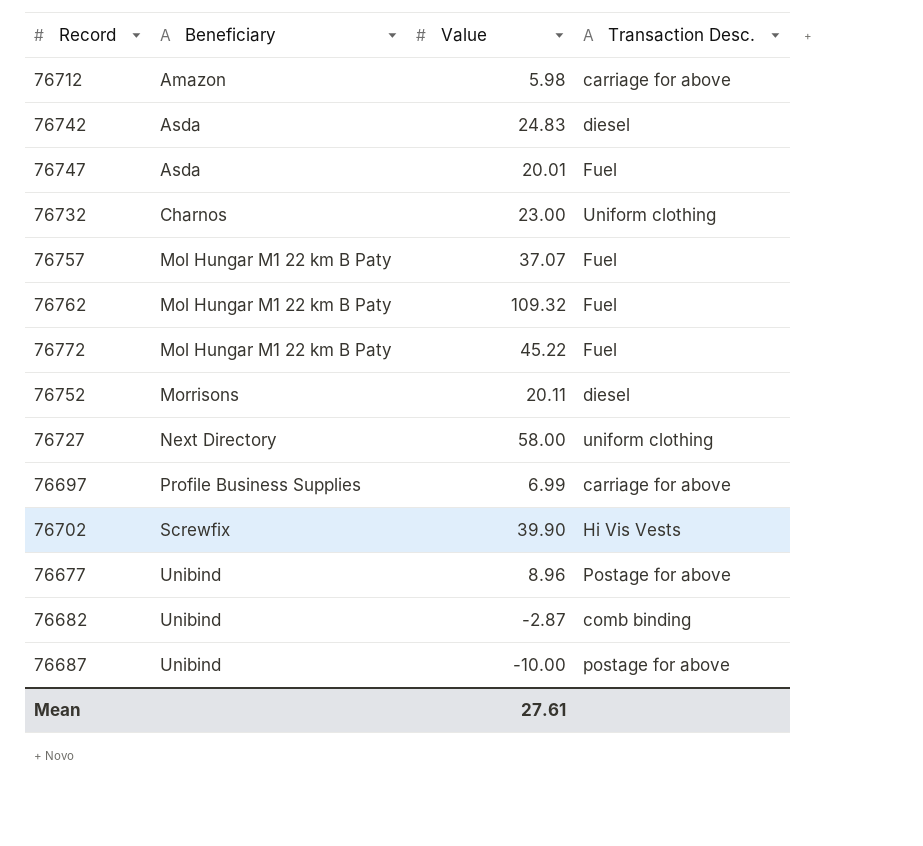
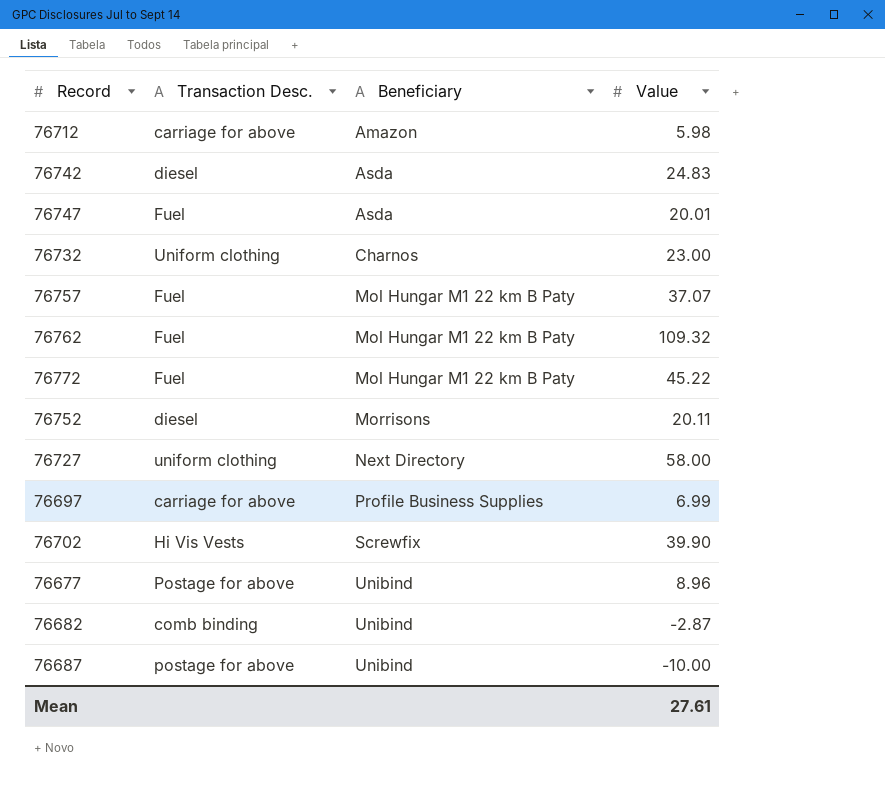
column Transaction Desc. | position: 4 -> 2

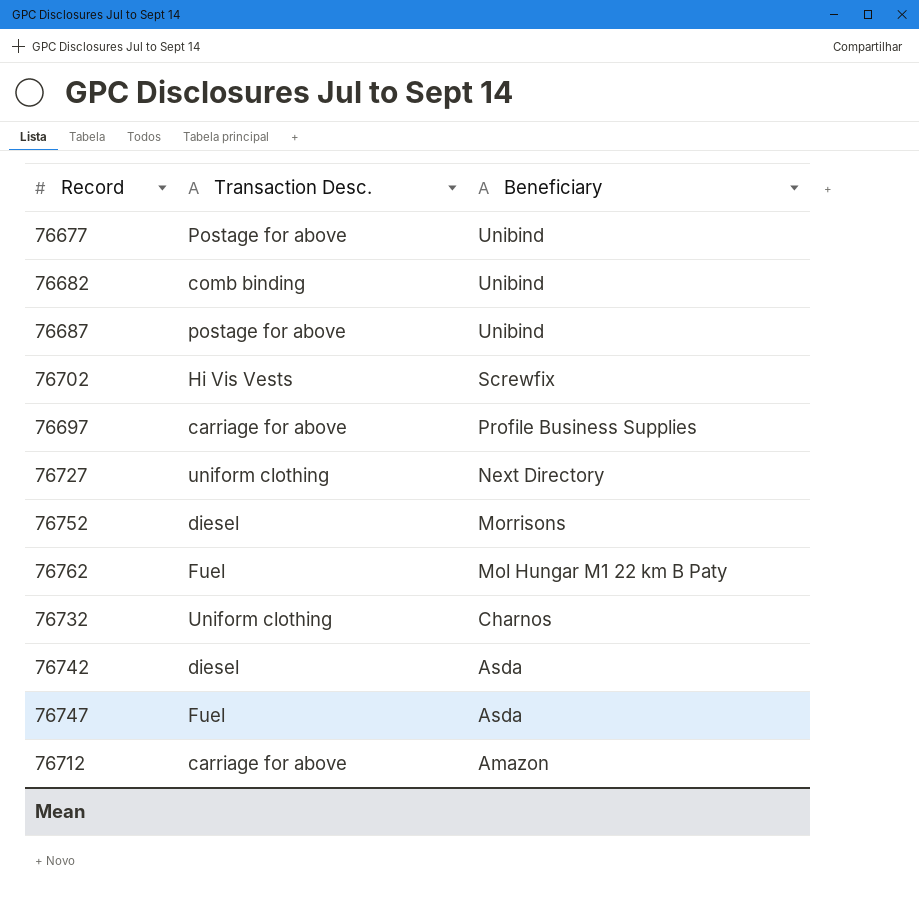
row order: Beneficiary ascending -> Beneficiary descending
column Value | position: 4 -> none
row 76757: Fuel | Mol Hungar M1 22 km B Paty | 37.07 -> none
row 76772: Fuel | Mol Hungar M1 22 km B Paty | 45.22 -> none

